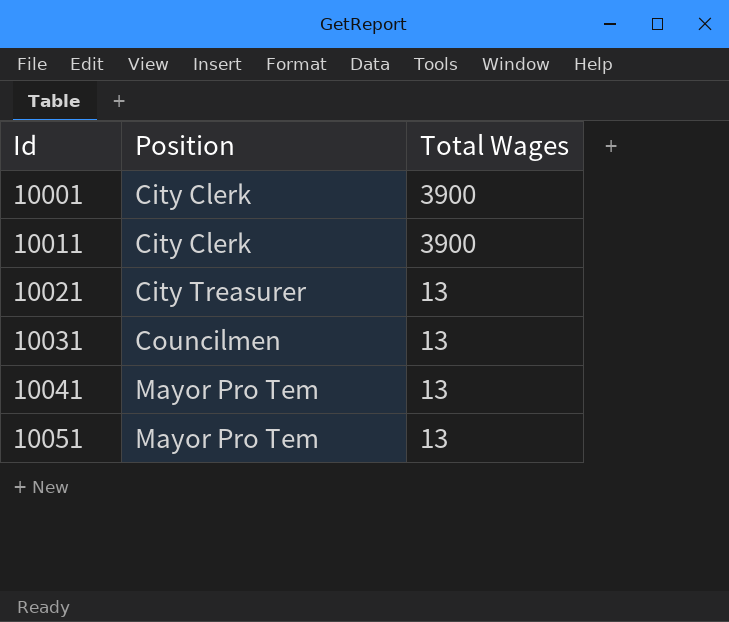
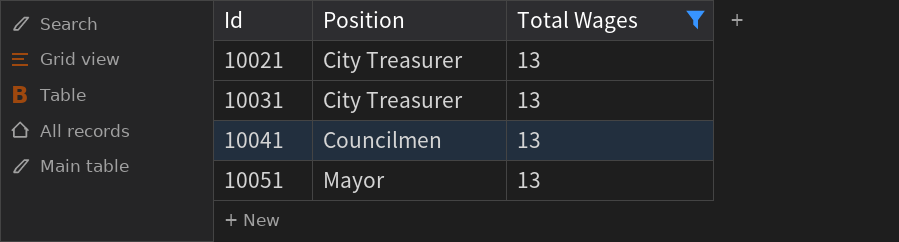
filter: none -> Total Wages = 13
10031 | Position: Councilmen -> City Treasurer
10041 | Position: Mayor Pro Tem -> Councilmen
10051 | Position: Mayor Pro Tem -> Mayor

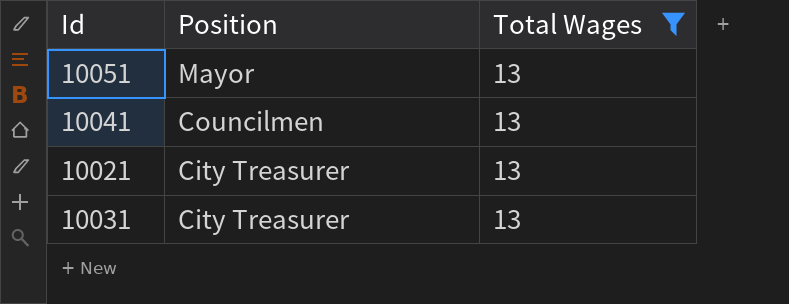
row order: Id ascending -> Position descending

